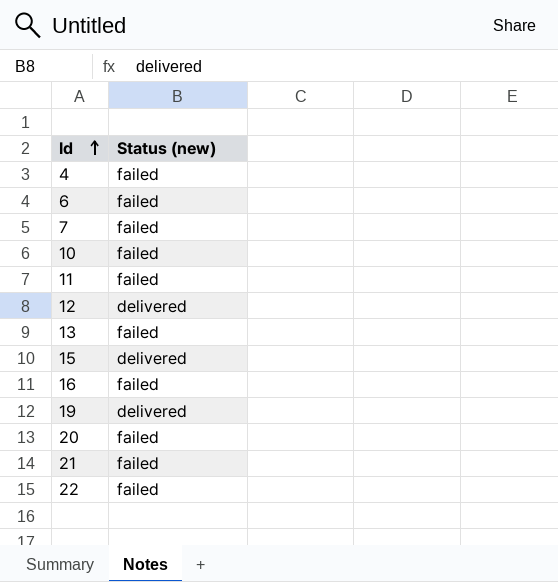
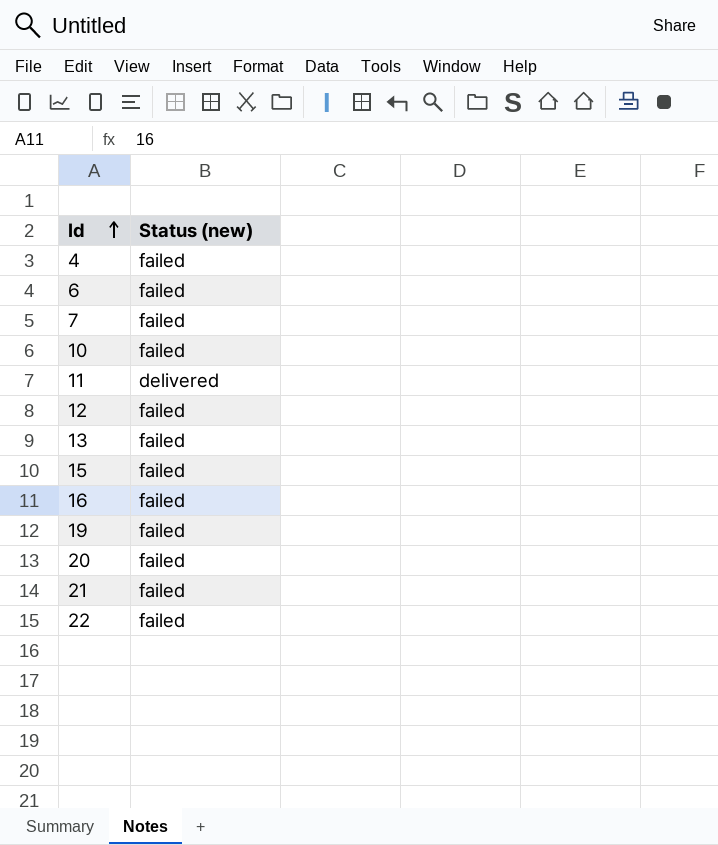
11 | Status (new): failed -> delivered
12 | Status (new): delivered -> failed
15 | Status (new): delivered -> failed
19 | Status (new): delivered -> failed

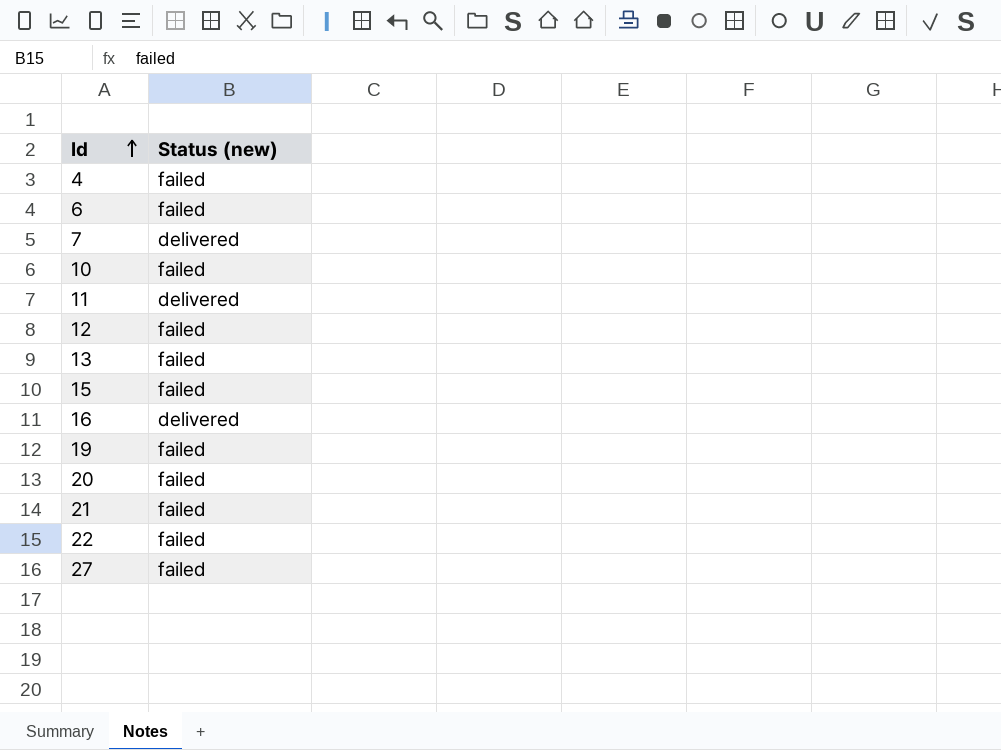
7 | Status (new): failed -> delivered
16 | Status (new): failed -> delivered
row 27: none -> failed

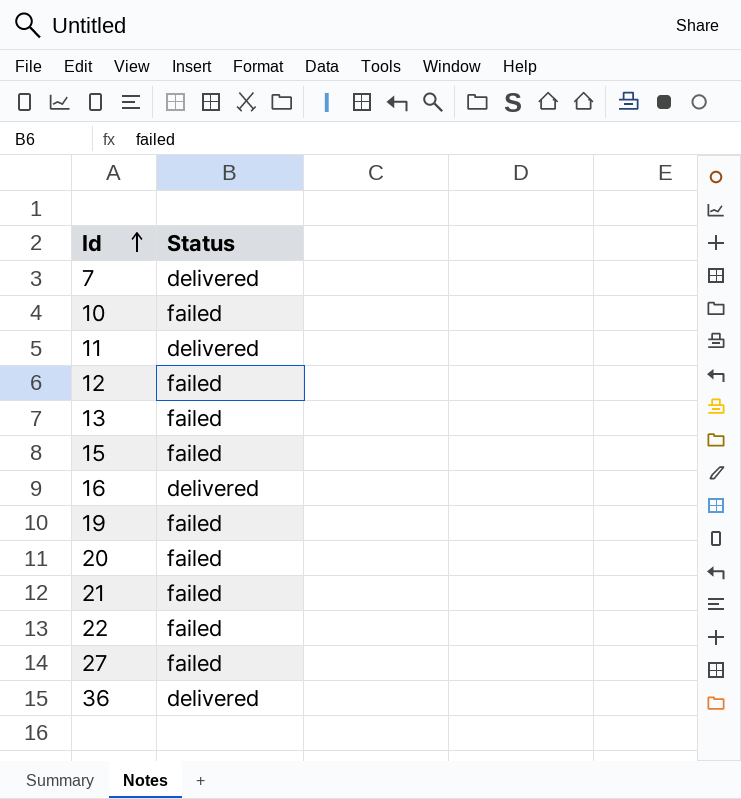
column name: Status (new) -> Status
row 4: failed -> none
row 6: failed -> none
row 36: none -> delivered

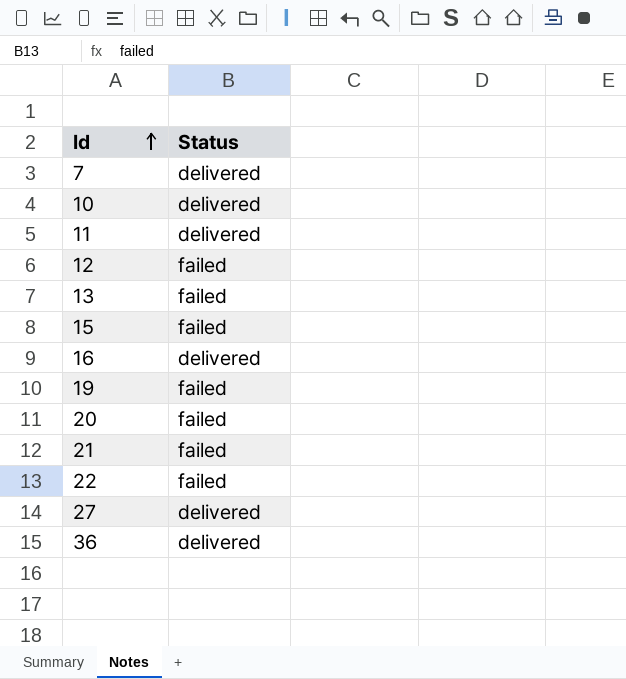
10 | Status: failed -> delivered
27 | Status: failed -> delivered

